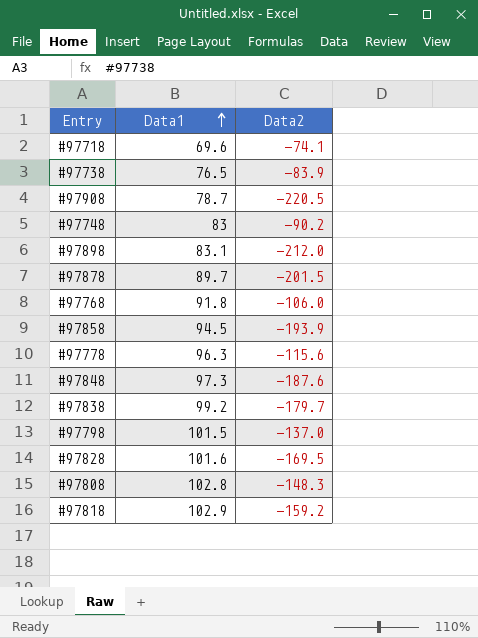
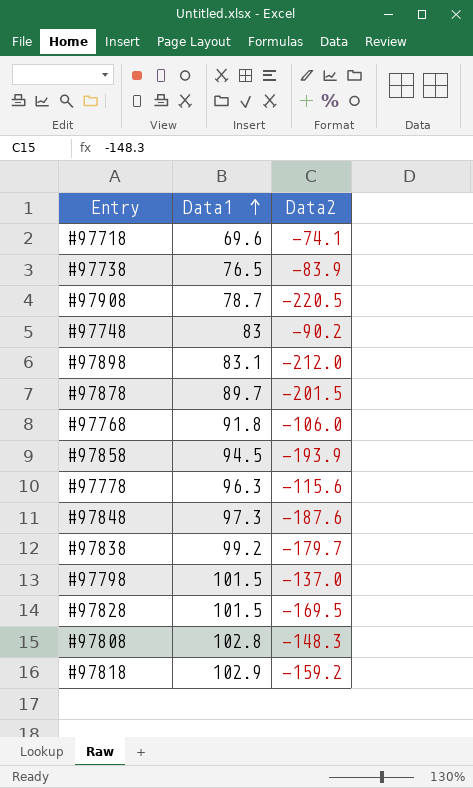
#97828 | Data1: 101.6 -> 101.5

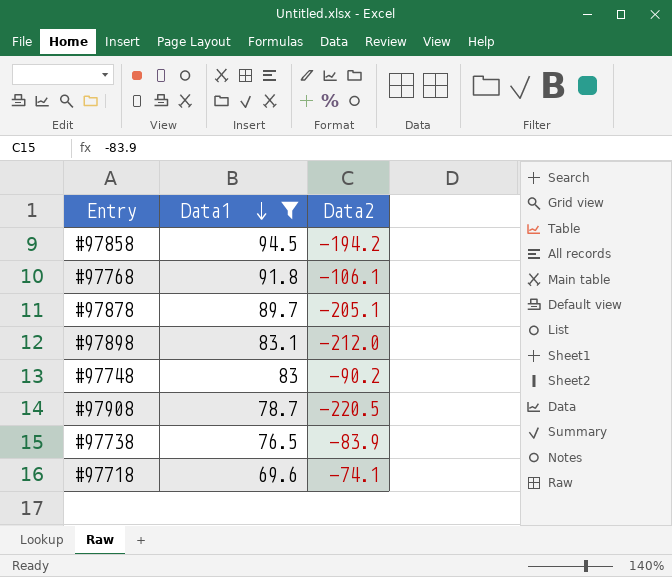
filter: none -> Data1 <= 94.5
row order: Data1 ascending -> Data1 descending
#97858 | Data2: -193.9 -> -194.2
#97768 | Data2: -106.0 -> -106.1
#97878 | Data2: -201.5 -> -205.1

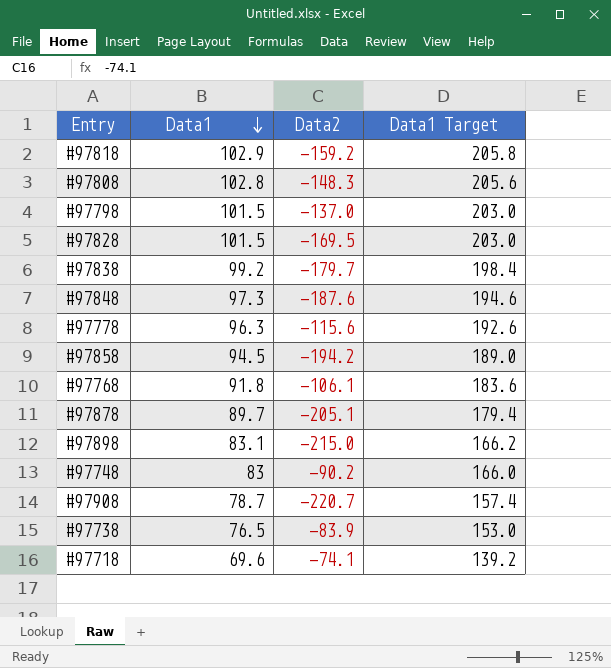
filter: Data1 <= 94.5 -> none
column Data1 Target | formula: none -> [Data1] * 2
#97898 | Data2: -212.0 -> -215.0
#97908 | Data2: -220.5 -> -220.7

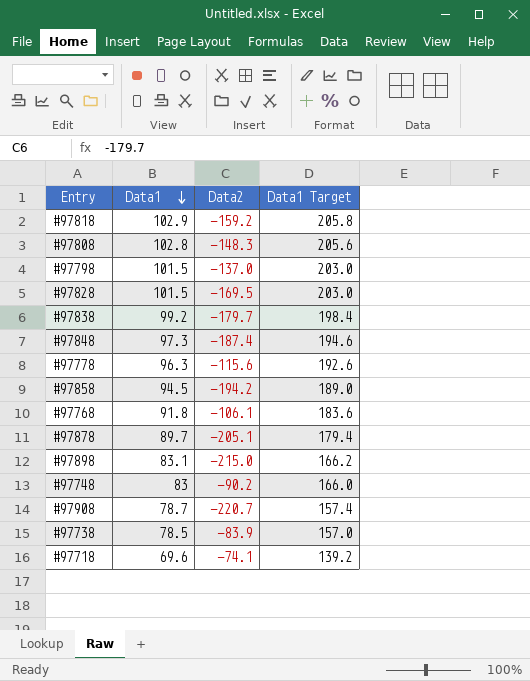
#97848 | Data2: -187.6 -> -187.4
#97738 | Data1: 76.5 -> 78.5
#97738 | Data1 Target: 153.0 -> 157.0

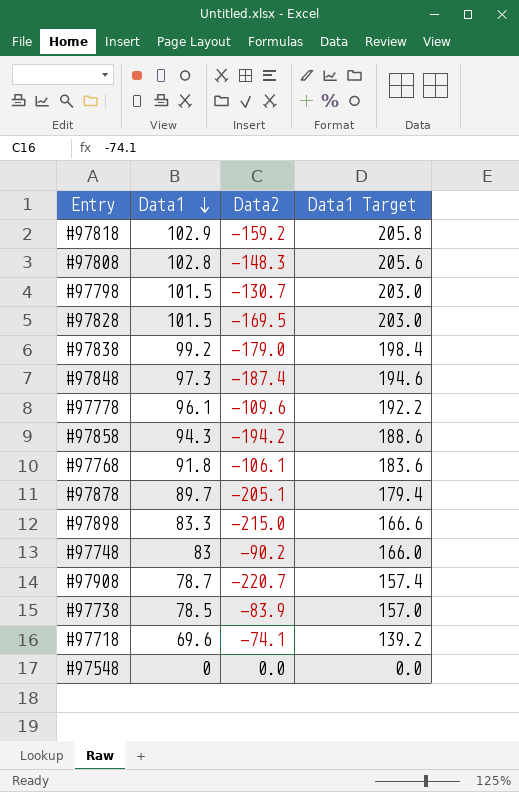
#97798 | Data2: -137.0 -> -130.7
#97838 | Data2: -179.7 -> -179.0
#97778 | Data1: 96.3 -> 96.1
#97778 | Data2: -115.6 -> -109.6
#97778 | Data1 Target: 192.6 -> 192.2
#97858 | Data1: 94.5 -> 94.3
#97858 | Data1 Target: 189.0 -> 188.6
#97898 | Data1: 83.1 -> 83.3
#97898 | Data1 Target: 166.2 -> 166.6
row #97548: none -> 0 | 0.0 | 0.0

